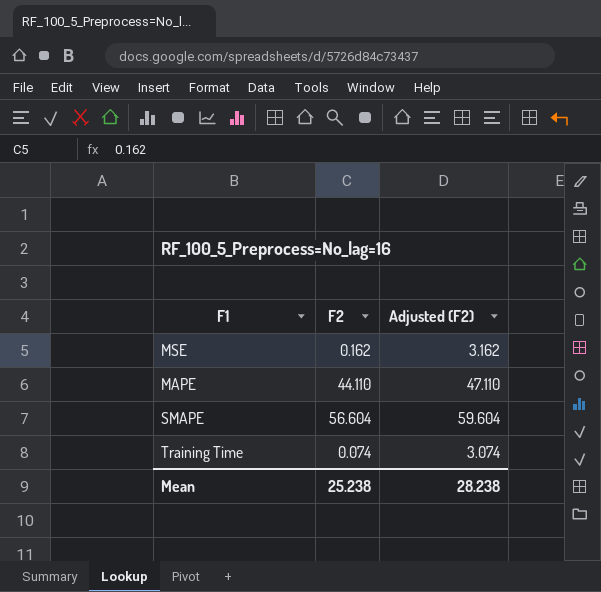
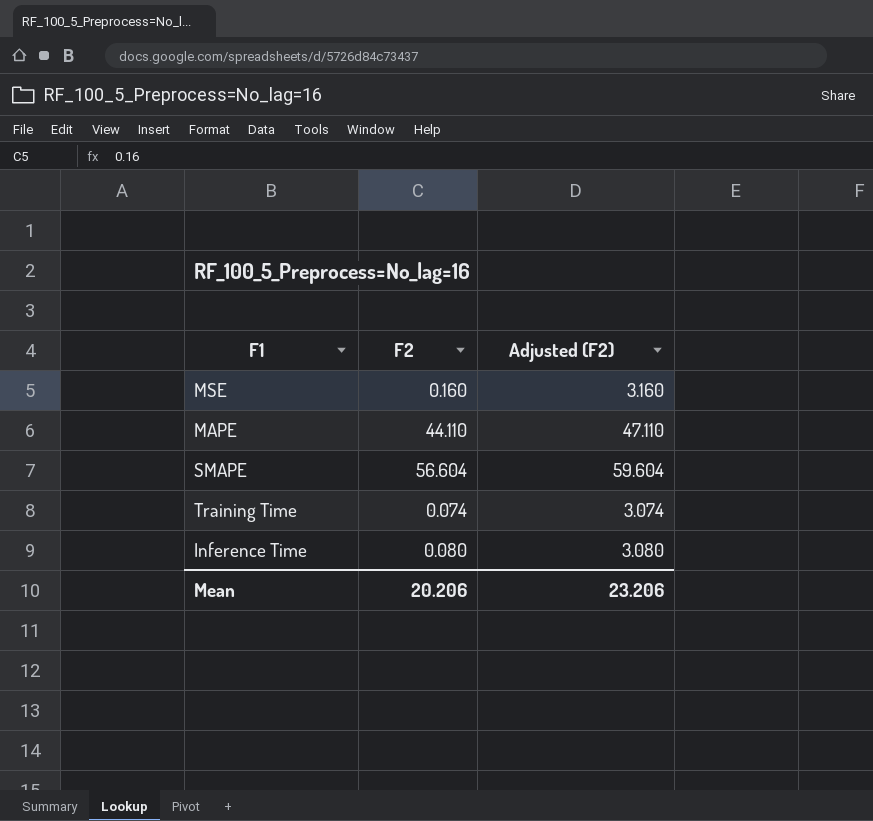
MSE | F2: 0.162 -> 0.160
MSE | Adjusted (F2): 3.162 -> 3.160
row Inference Time: none -> 0.080 | 3.080
Mean | F2: 25.238 -> 20.206
Mean | Adjusted (F2): 28.238 -> 23.206

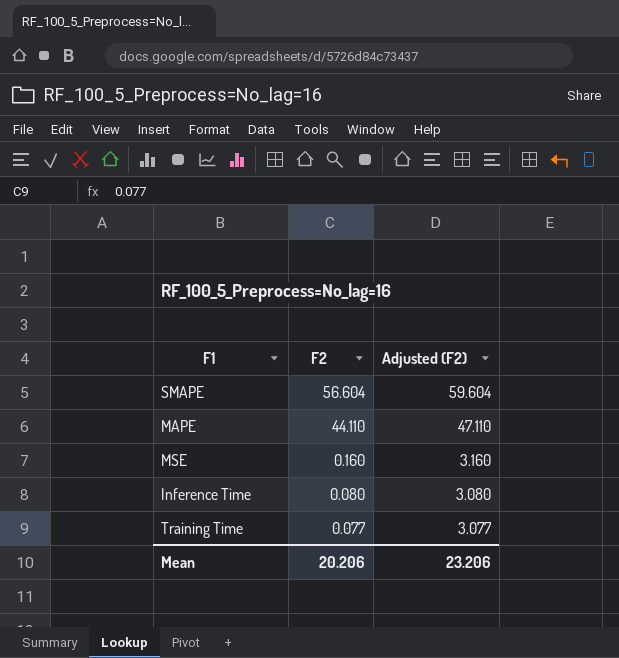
row order: none -> F2 descending
Training Time | F2: 0.074 -> 0.077
Training Time | Adjusted (F2): 3.074 -> 3.077

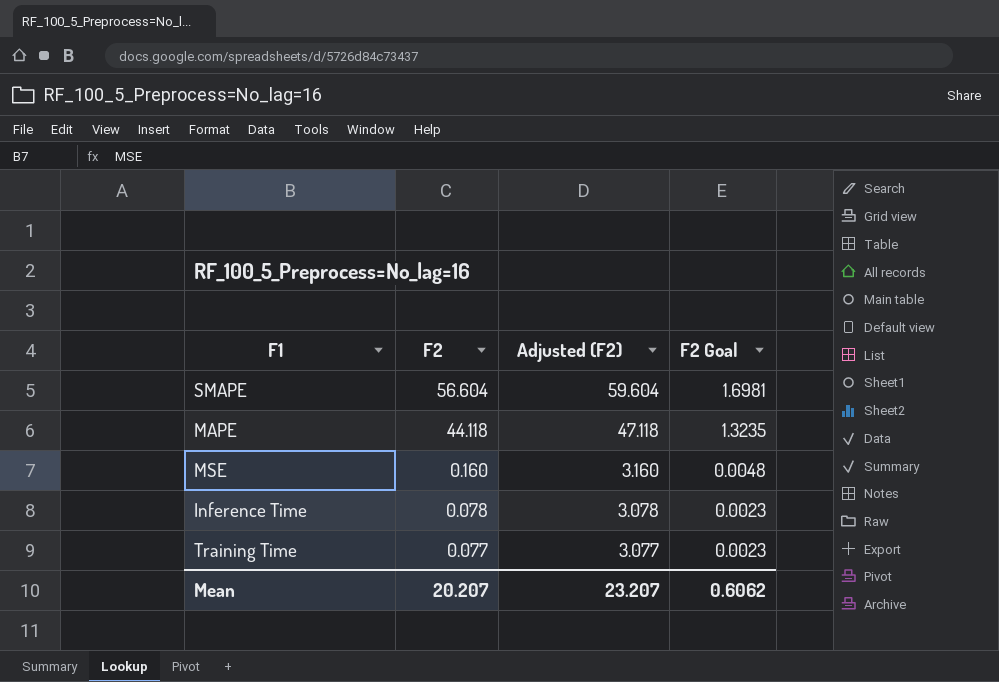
column F2 Goal | formula: none -> [F2] * 0.03
MAPE | F2: 44.110 -> 44.118
MAPE | Adjusted (F2): 47.110 -> 47.118
Inference Time | F2: 0.080 -> 0.078
Inference Time | Adjusted (F2): 3.080 -> 3.078
Mean | F2: 20.206 -> 20.207
Mean | Adjusted (F2): 23.206 -> 23.207

